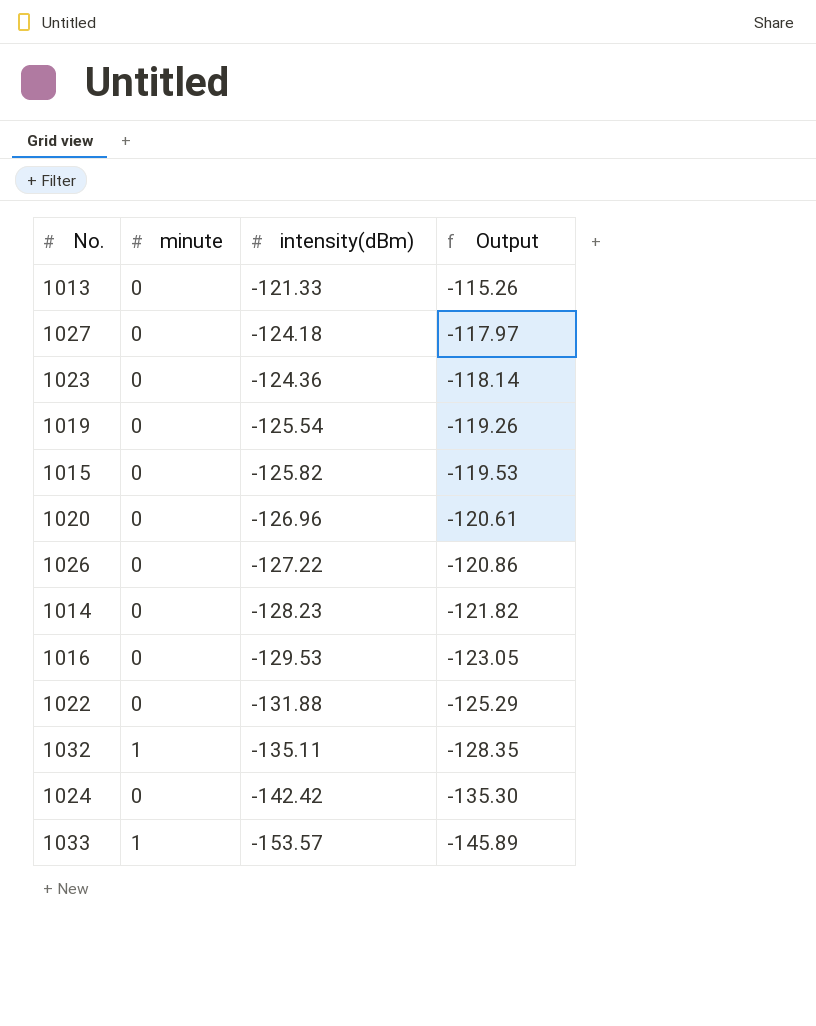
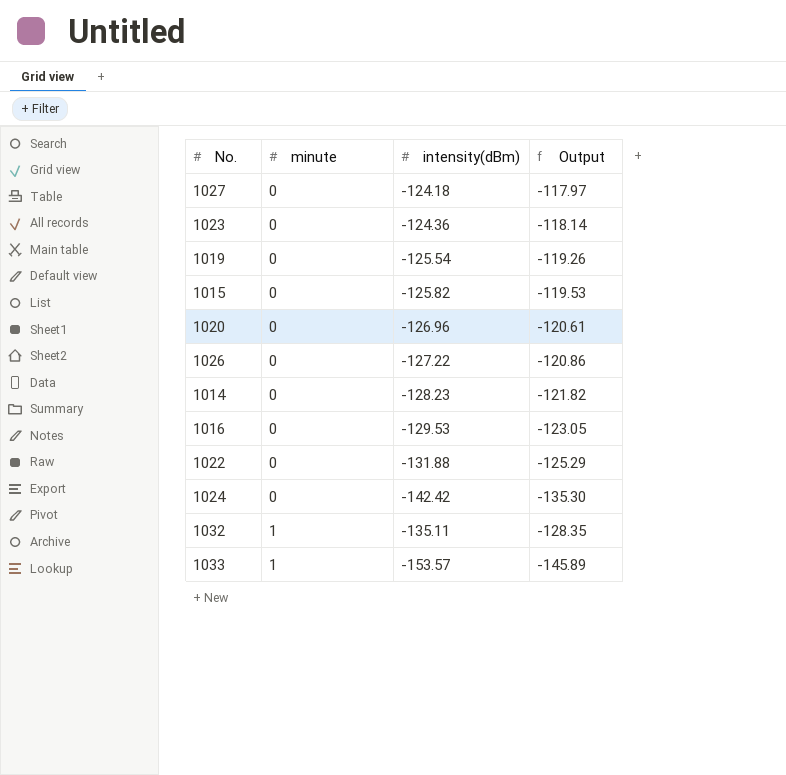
row order: intensity(dBm) descending -> minute ascending
row 1013: 0 | -121.33 | -115.26 -> none

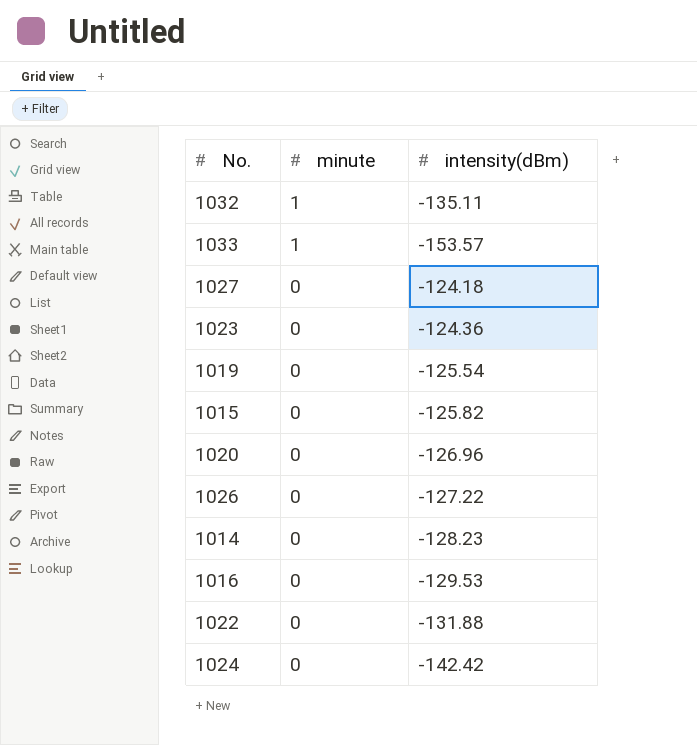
row order: minute ascending -> minute descending
column Output | formula: [intensity(dBm)] * 0.95 -> none

